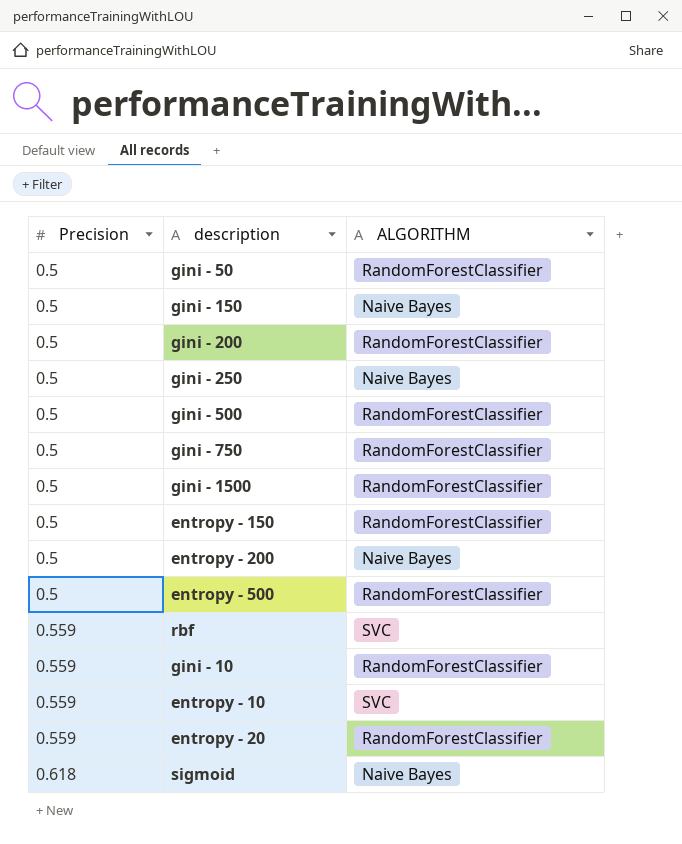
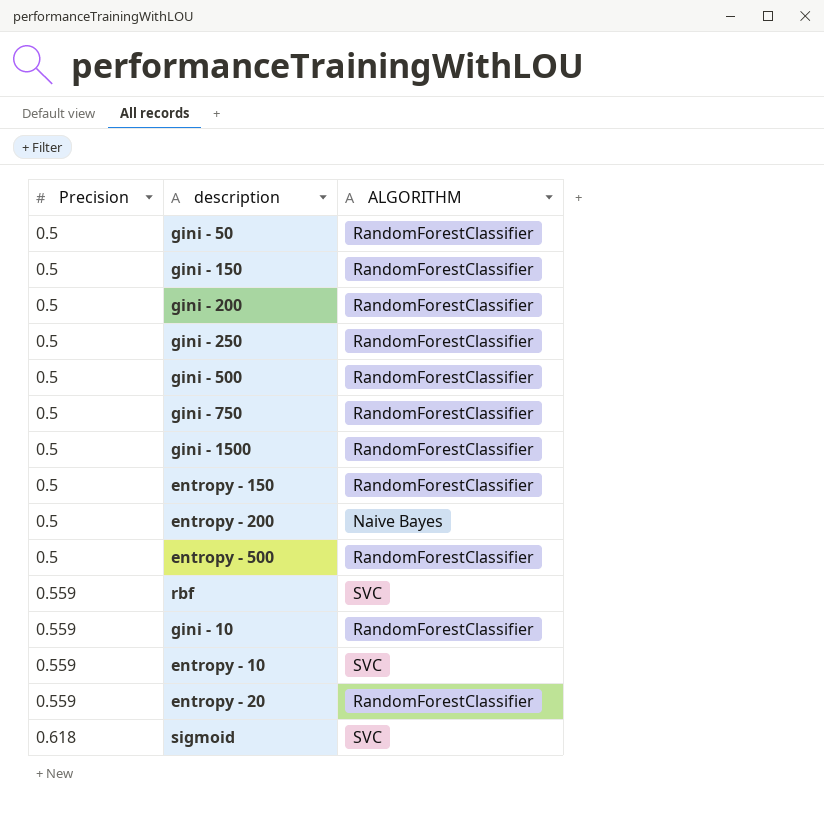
gini - 150 | ALGORITHM: Naive Bayes -> RandomForestClassifier
gini - 250 | ALGORITHM: Naive Bayes -> RandomForestClassifier
sigmoid | ALGORITHM: Naive Bayes -> SVC

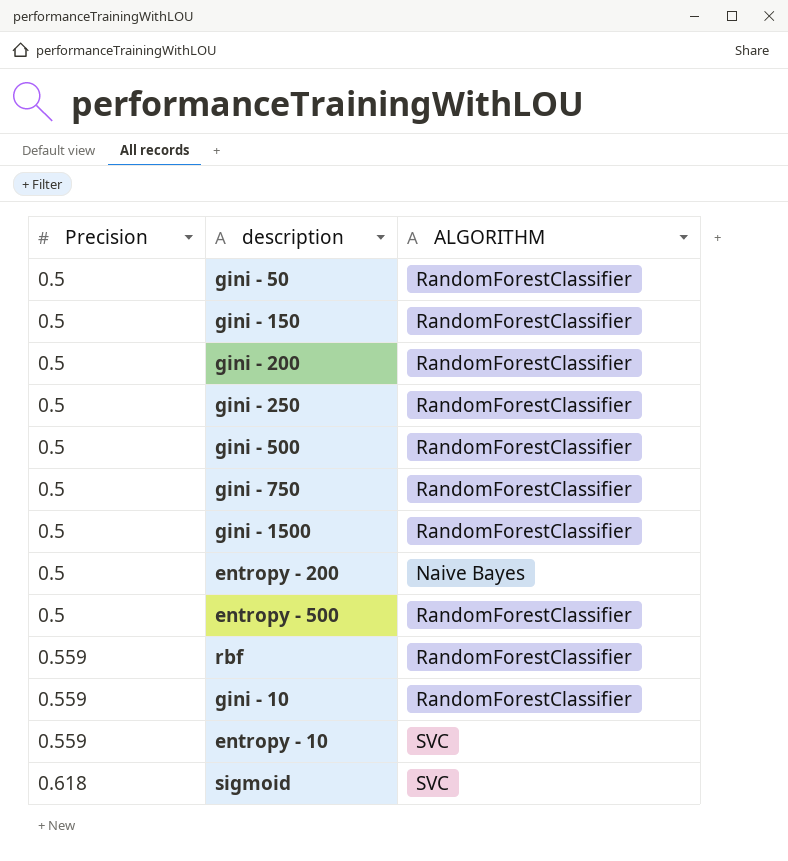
row entropy - 150: 0.5 | RandomForestClassifier -> none
row entropy - 20: 0.559 | RandomForestClassifier -> none
rbf | ALGORITHM: SVC -> RandomForestClassifier

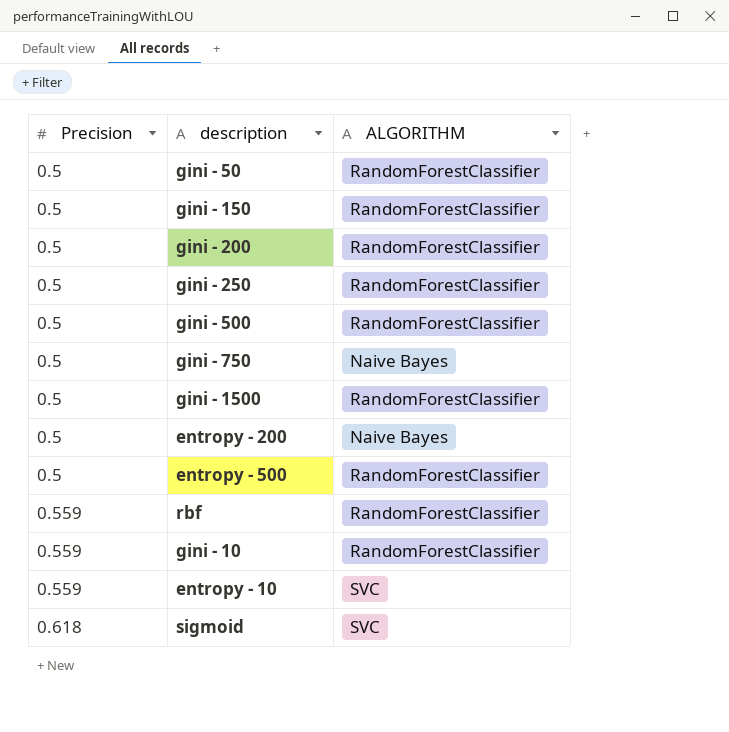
gini - 750 | ALGORITHM: RandomForestClassifier -> Naive Bayes

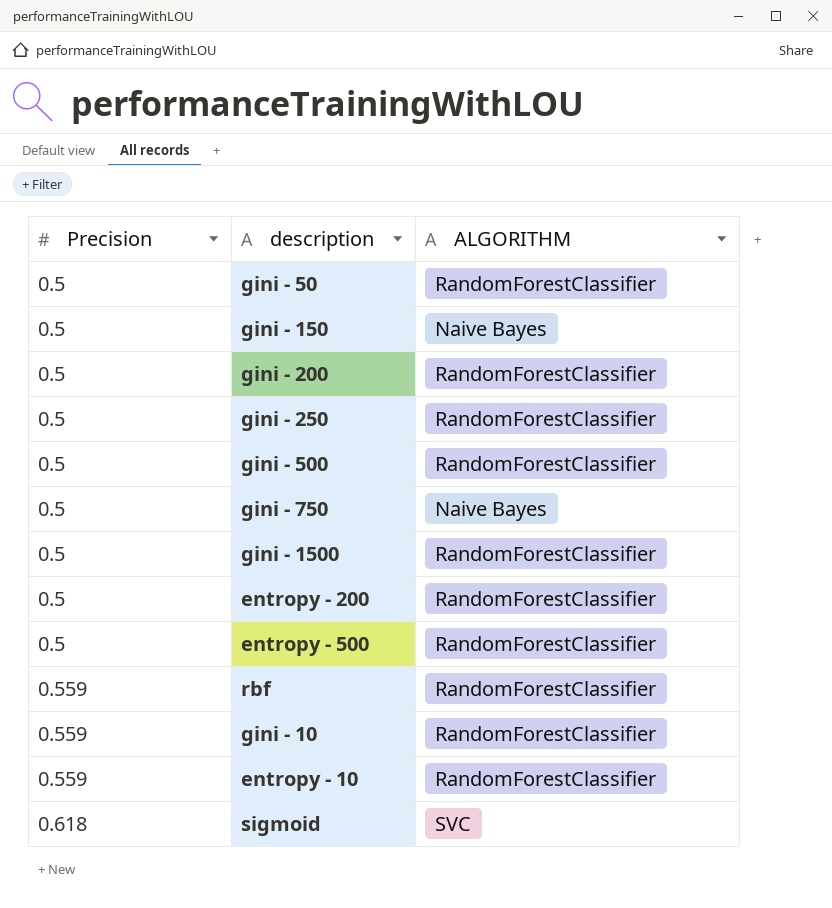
gini - 150 | ALGORITHM: RandomForestClassifier -> Naive Bayes
entropy - 200 | ALGORITHM: Naive Bayes -> RandomForestClassifier
entropy - 10 | ALGORITHM: SVC -> RandomForestClassifier

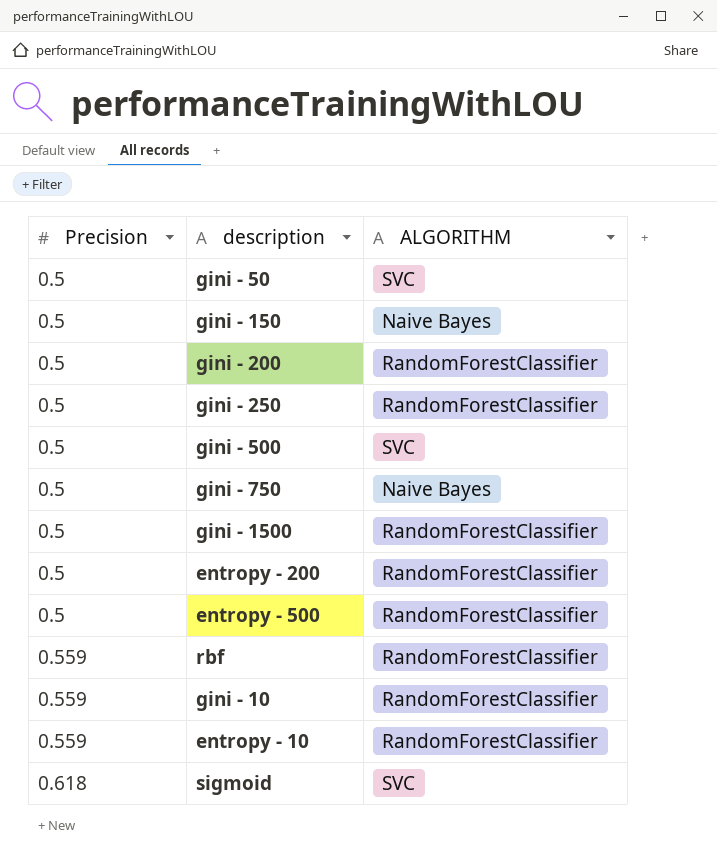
gini - 50 | ALGORITHM: RandomForestClassifier -> SVC
gini - 500 | ALGORITHM: RandomForestClassifier -> SVC

